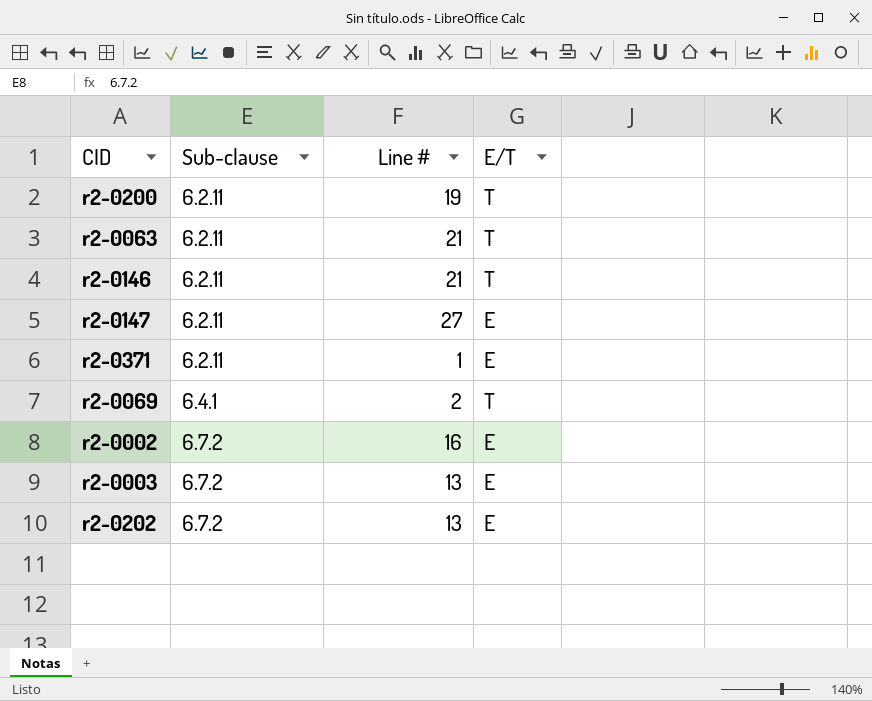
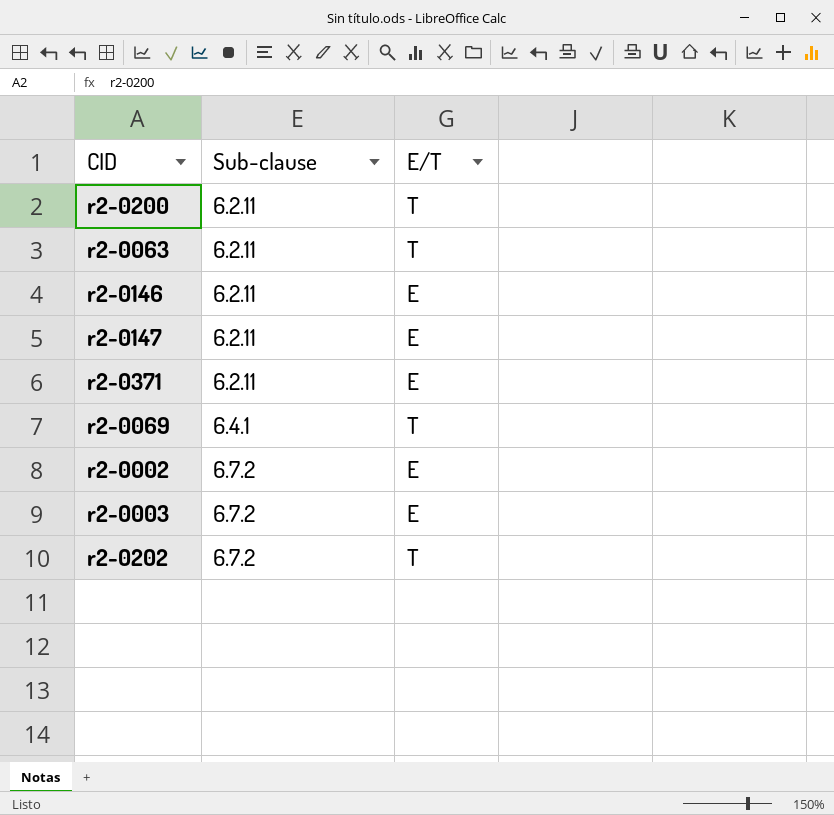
column Line # | position: 3 -> none
r2-0146 | E/T: T -> E
r2-0202 | E/T: E -> T

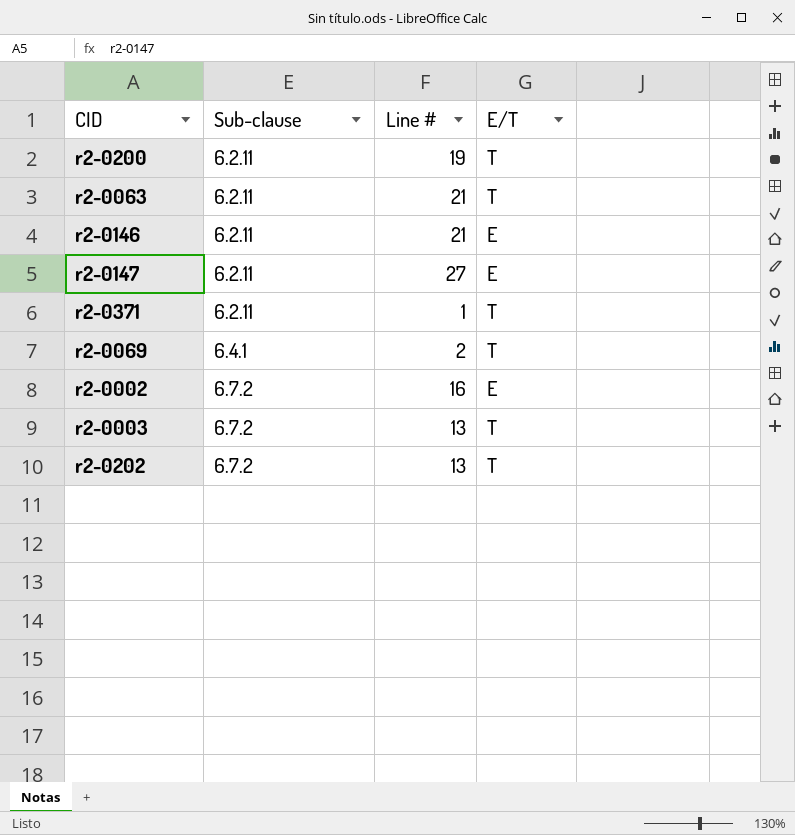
column Line # | position: none -> 3
r2-0371 | E/T: E -> T
r2-0003 | E/T: E -> T

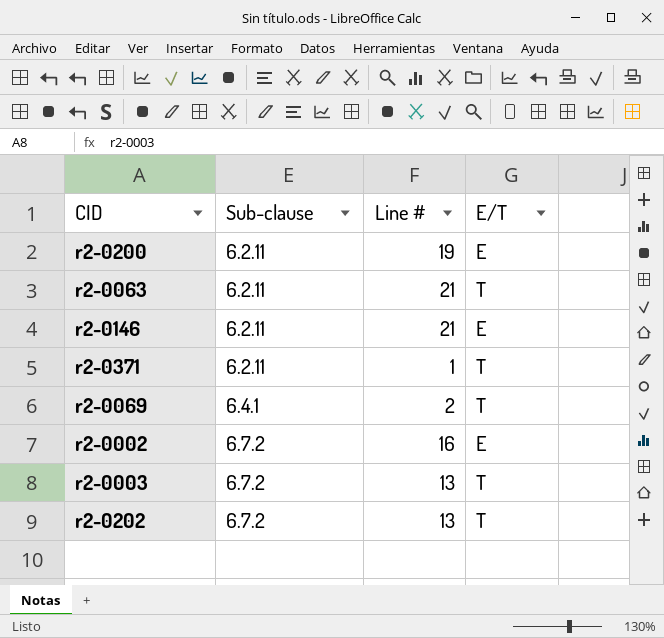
row r2-0147: 6.2.11 | 27 | E -> none
r2-0200 | E/T: T -> E

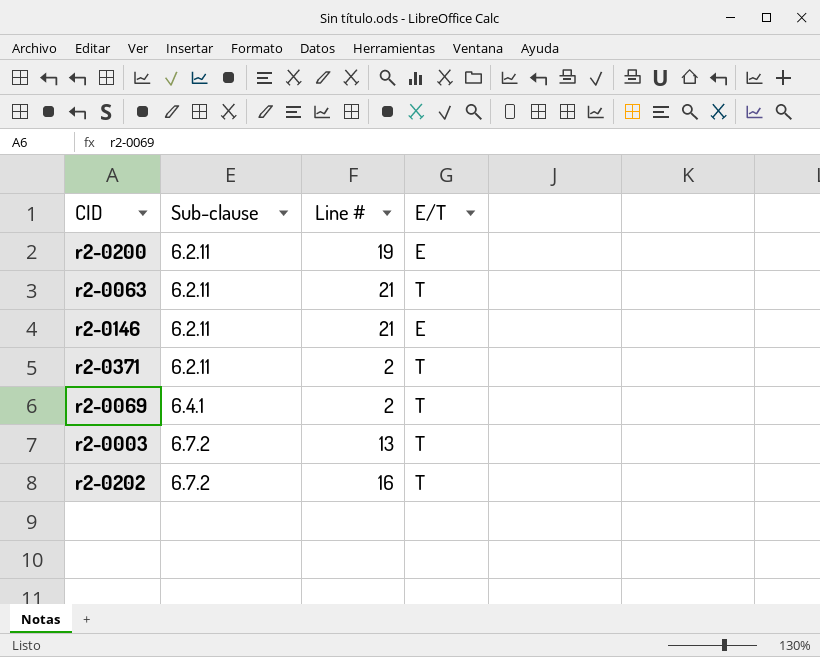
row r2-0002: 6.7.2 | 16 | E -> none
r2-0371 | Line #: 1 -> 2
r2-0202 | Line #: 13 -> 16

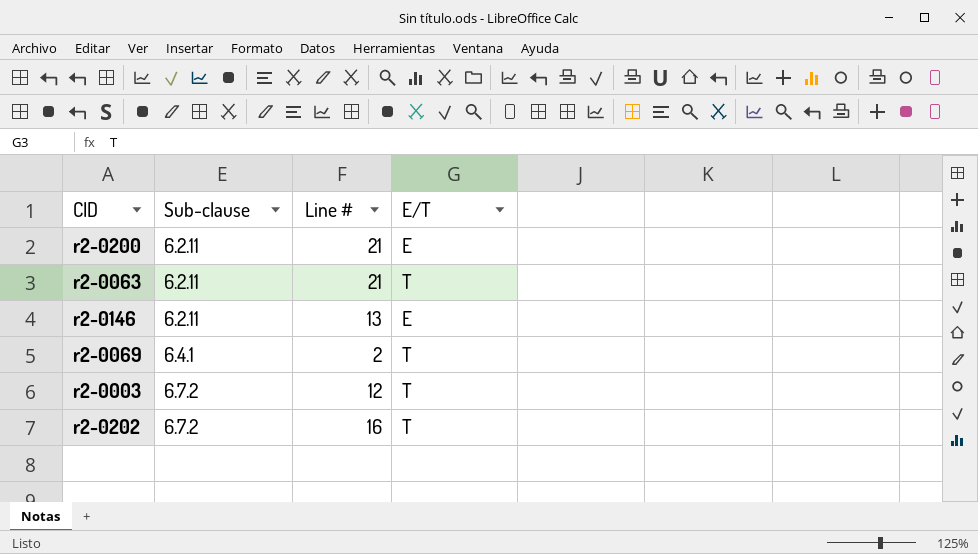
row r2-0371: 6.2.11 | 2 | T -> none
r2-0200 | Line #: 19 -> 21
r2-0146 | Line #: 21 -> 13
r2-0003 | Line #: 13 -> 12

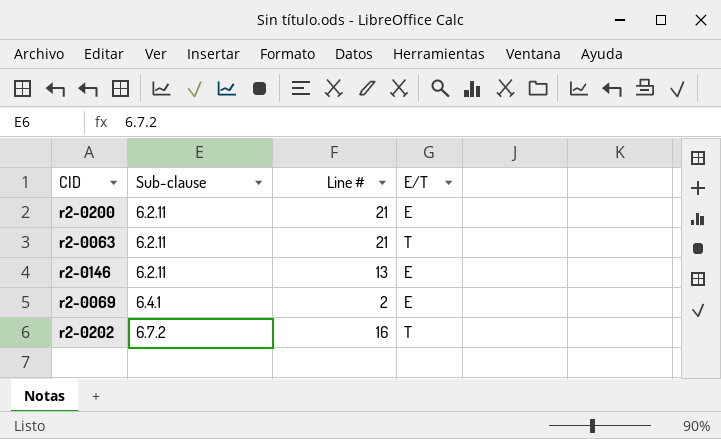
row r2-0003: 6.7.2 | 12 | T -> none
r2-0069 | E/T: T -> E

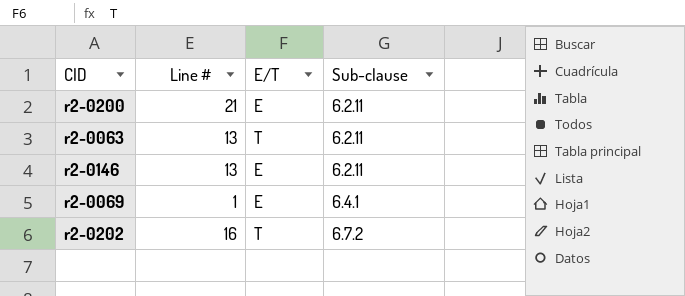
column Sub-clause | position: 2 -> 4
r2-0063 | Line #: 21 -> 13
r2-0069 | Line #: 2 -> 1

